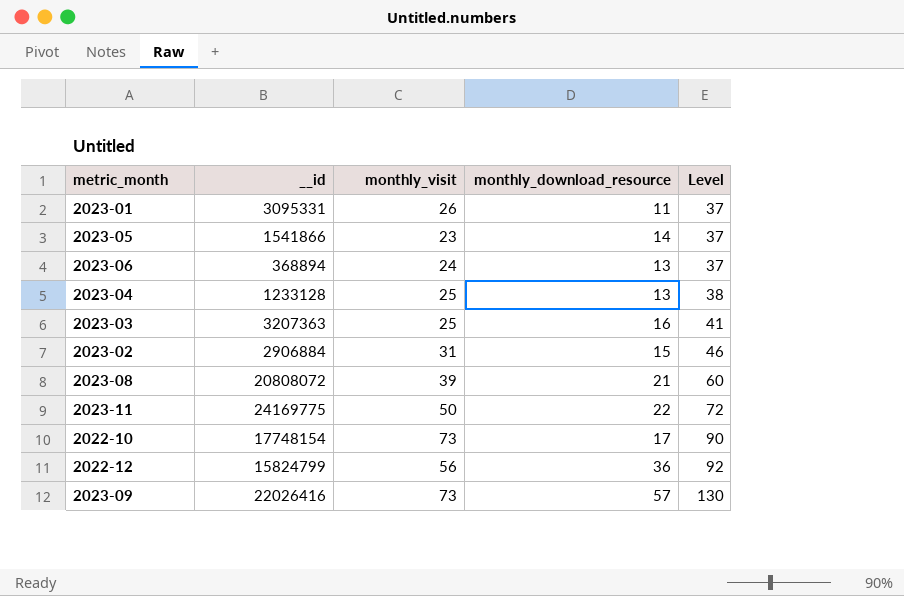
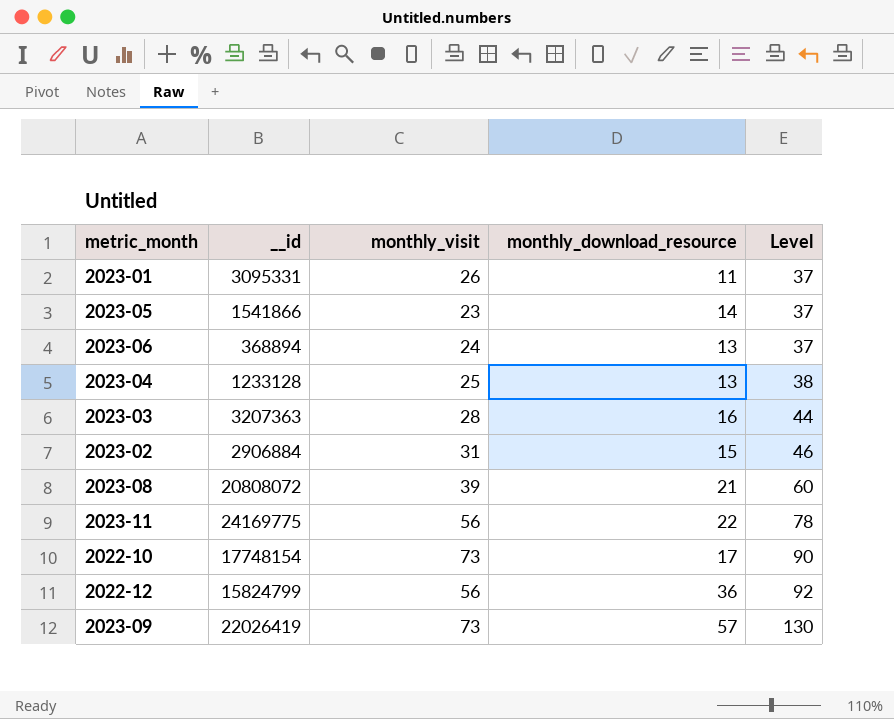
2023-03 | monthly_visit: 25 -> 28
2023-03 | Level: 41 -> 44
2023-11 | monthly_visit: 50 -> 56
2023-11 | Level: 72 -> 78
2023-09 | __id: 22026416 -> 22026419

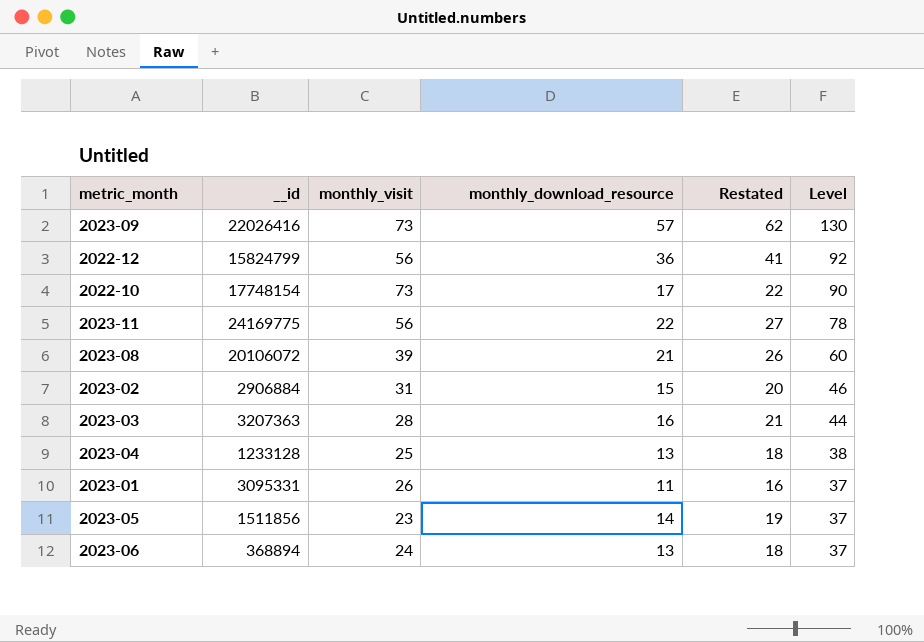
row order: Level ascending -> Level descending
column Restated | formula: none -> [monthly_download_resource] + 5
2023-09 | __id: 22026419 -> 22026416
2023-08 | __id: 20808072 -> 20106072
2023-05 | __id: 1541866 -> 1511856

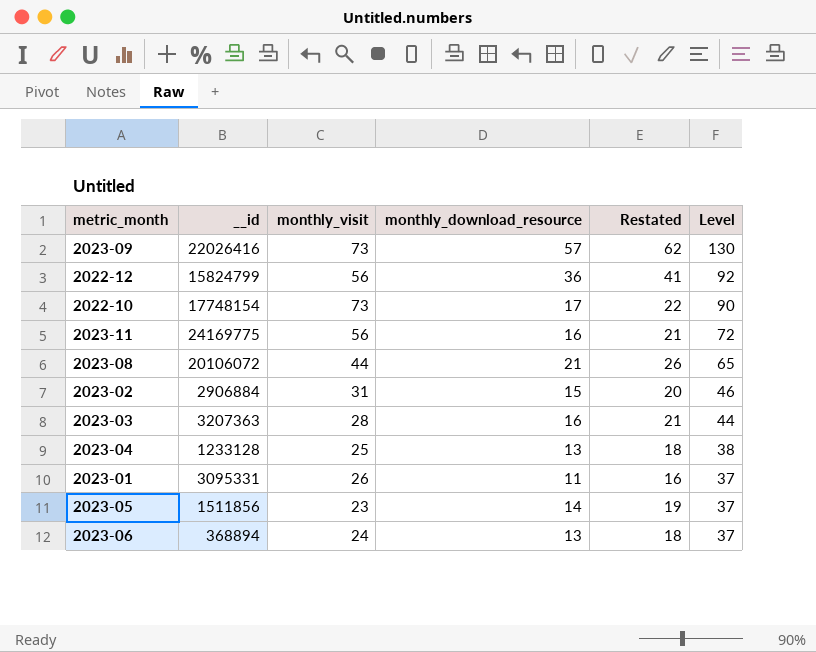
2023-11 | monthly_download_resource: 22 -> 16
2023-11 | Restated: 27 -> 21
2023-11 | Level: 78 -> 72
2023-08 | monthly_visit: 39 -> 44
2023-08 | Level: 60 -> 65

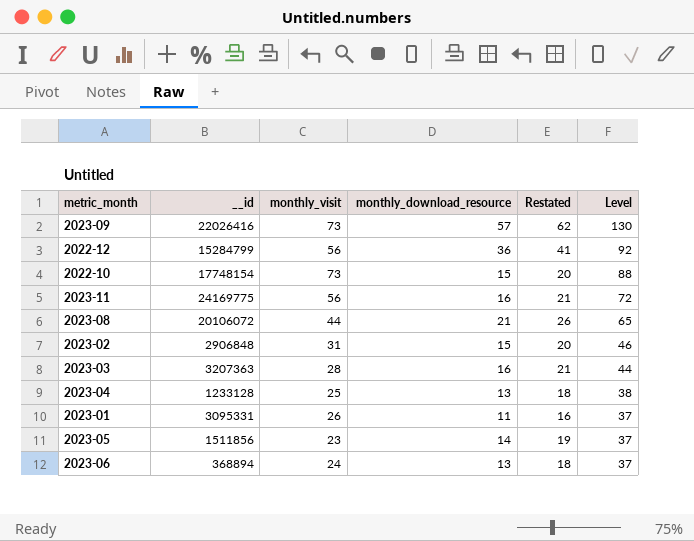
2022-12 | __id: 15824799 -> 15284799
2022-10 | monthly_download_resource: 17 -> 15
2022-10 | Restated: 22 -> 20
2022-10 | Level: 90 -> 88
2023-02 | __id: 2906884 -> 2906848

